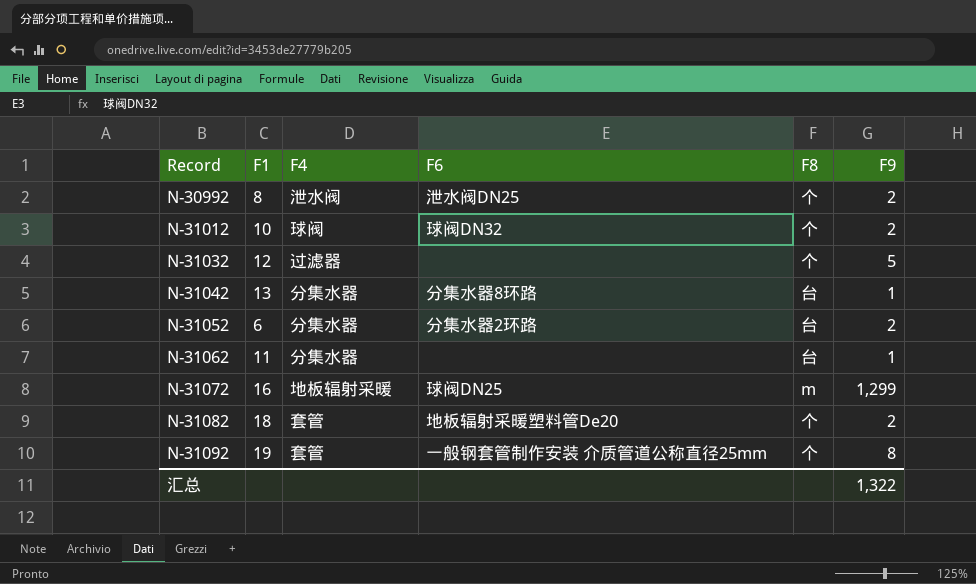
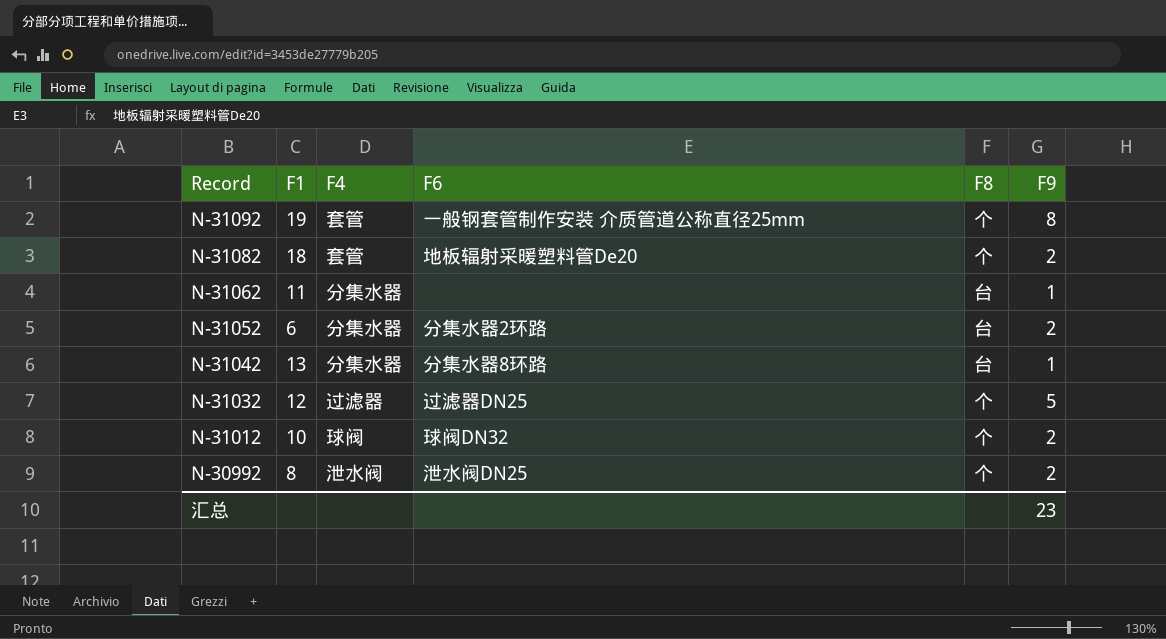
row order: Record ascending -> Record descending
row N-31072: 16 | 地板辐射采暖 | 球阀DN25 | m | 1,299 -> none
N-31032 | F6: none -> 过滤器DN25
汇总 | F9: 1,322 -> 23

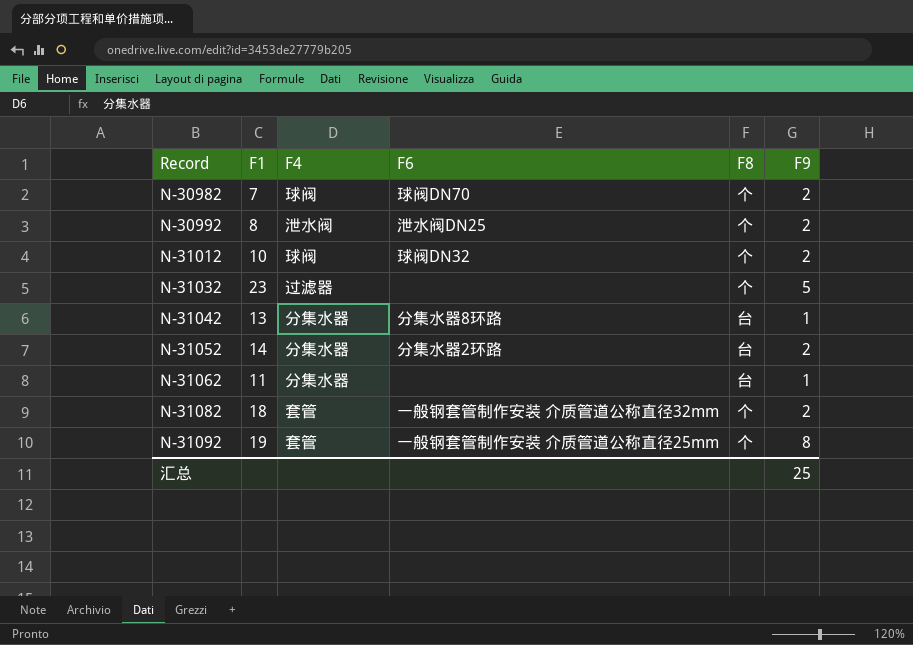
row order: Record descending -> Record ascending
row N-30982: none -> 7 | 球阀 | 球阀DN70 | 个 | 2
N-31032 | F1: 12 -> 23
N-31032 | F6: 过滤器DN25 -> none
N-31052 | F1: 6 -> 14
N-31082 | F6: 地板辐射采暖塑料管De20 -> 一般钢套管制作安装 介质管道公称直径32mm
汇总 | F9: 23 -> 25

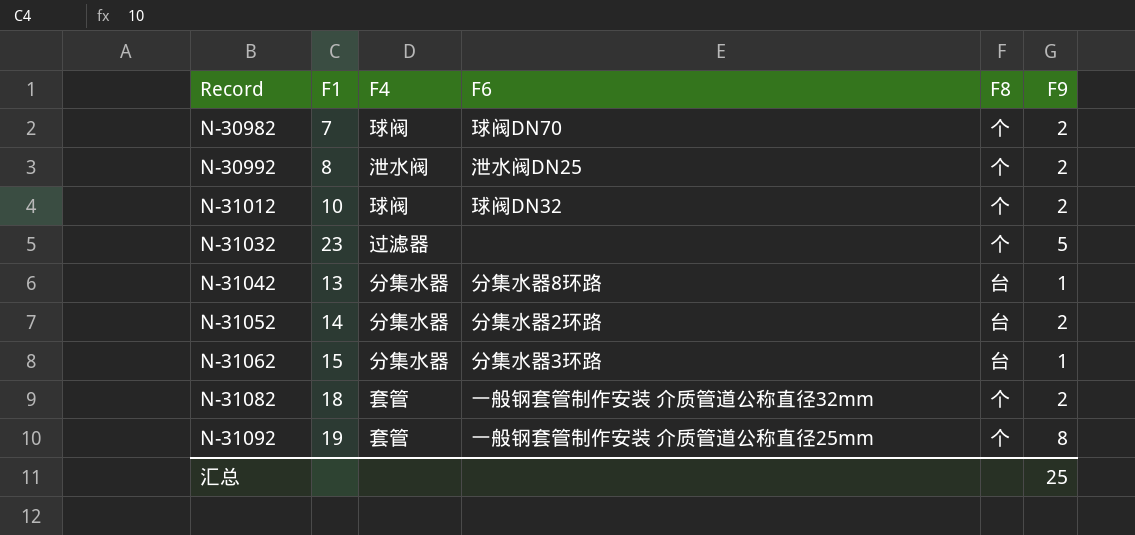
N-31062 | F1: 11 -> 15
N-31062 | F6: none -> 分集水器3环路

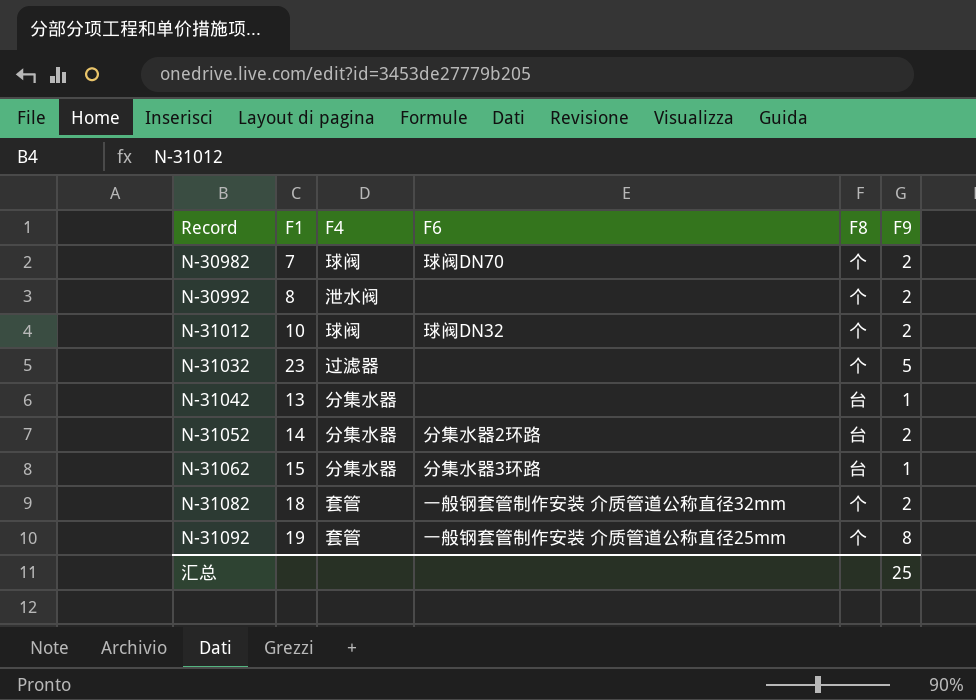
N-30992 | F6: 泄水阀DN25 -> none
N-31042 | F6: 分集水器8环路 -> none

